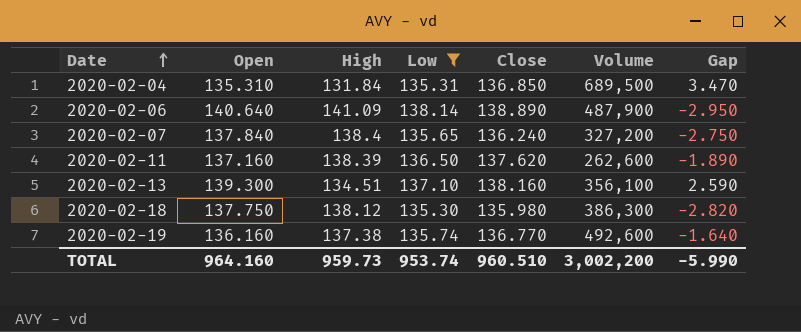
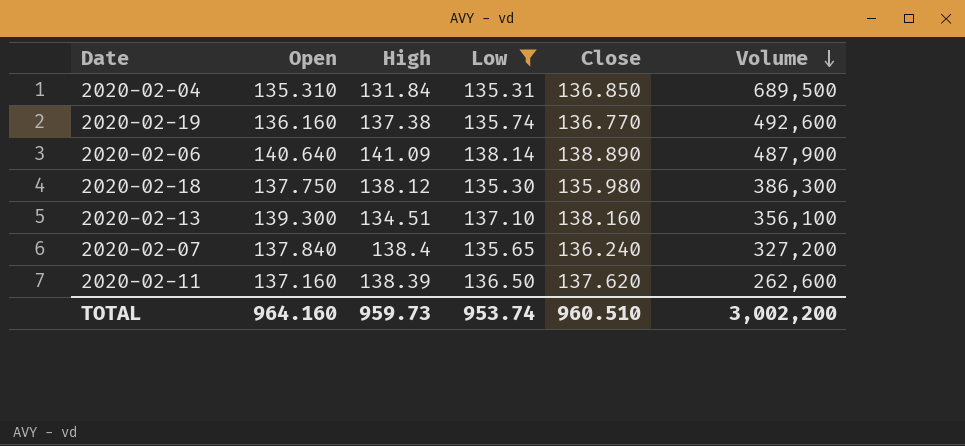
row order: Date ascending -> Volume descending
column Gap | formula: [Low] - [High] -> none

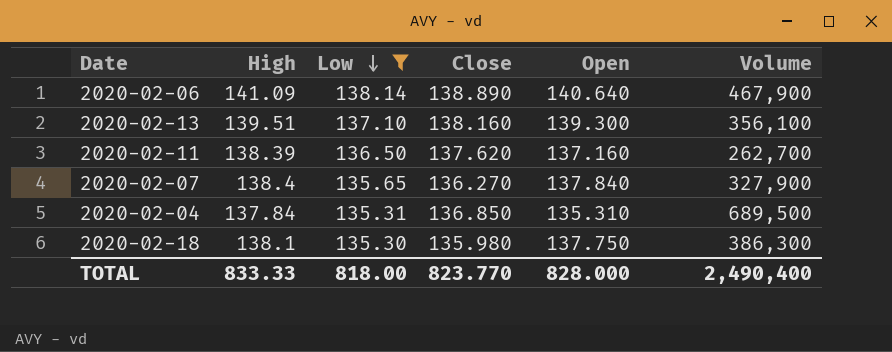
row order: Volume descending -> Low descending
column Open | position: 2 -> 5
row 2020-02-19: 136.160 | 137.38 | 135.74 | 136.770 | 492,600 -> none
2020-02-06 | Volume: 487,900 -> 467,900
2020-02-13 | High: 134.51 -> 139.51
2020-02-11 | Volume: 262,600 -> 262,700
2020-02-07 | Close: 136.240 -> 136.270
2020-02-07 | Volume: 327,200 -> 327,900
2020-02-04 | High: 131.84 -> 137.84
2020-02-18 | High: 138.12 -> 138.1
TOTAL | High: 959.73 -> 833.33
TOTAL | Low: 953.74 -> 818.00
TOTAL | Close: 960.510 -> 823.770
TOTAL | Open: 964.160 -> 828.000
TOTAL | Volume: 3,002,200 -> 2,490,400

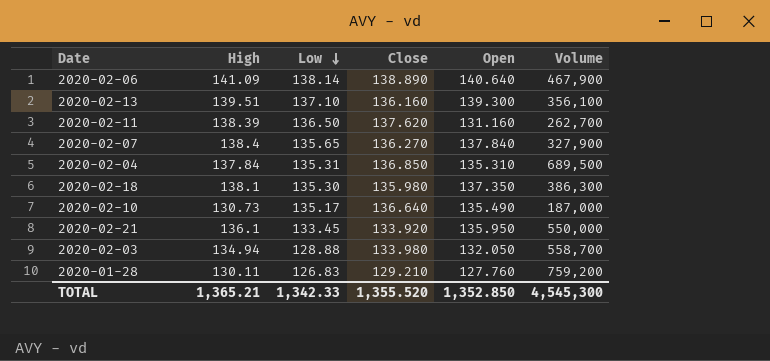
filter: Low >= 135.30 -> none
2020-02-13 | Close: 138.160 -> 136.160
2020-02-11 | Open: 137.160 -> 131.160
2020-02-18 | Open: 137.750 -> 137.350
TOTAL | High: 833.33 -> 1,365.21
TOTAL | Low: 818.00 -> 1,342.33
TOTAL | Close: 823.770 -> 1,355.520
TOTAL | Open: 828.000 -> 1,352.850
TOTAL | Volume: 2,490,400 -> 4,545,300

